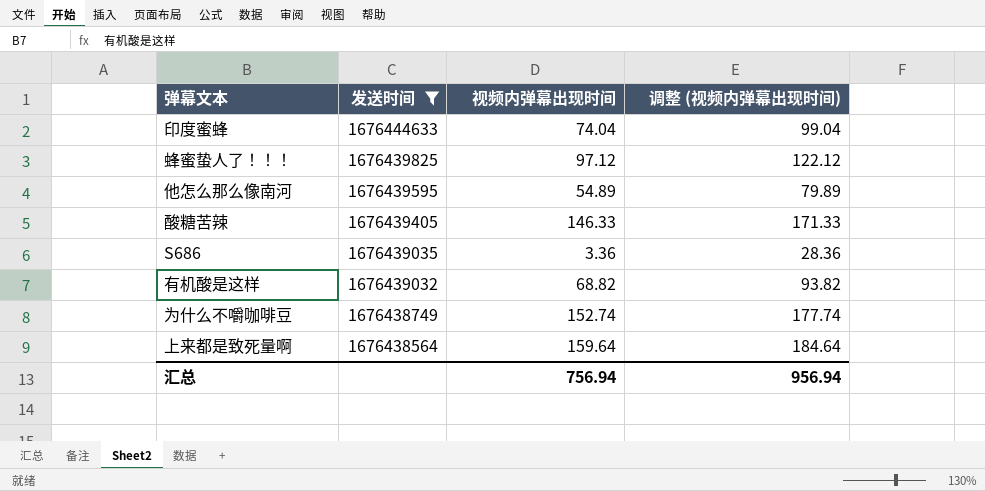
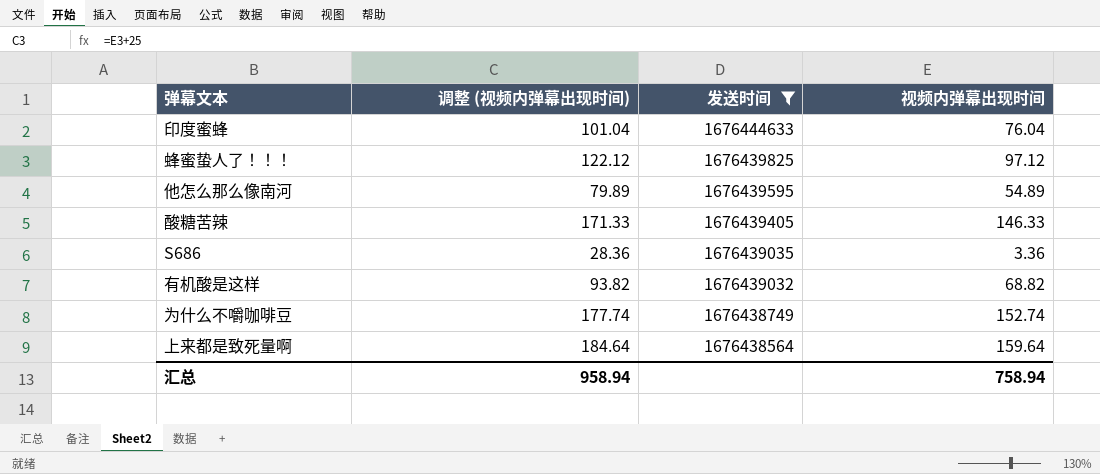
column 调整 (视频内弹幕出现时间) | position: 4 -> 2
印度蜜蜂 | 调整 (视频内弹幕出现时间): 99.04 -> 101.04
印度蜜蜂 | 视频内弹幕出现时间: 74.04 -> 76.04
汇总 | 调整 (视频内弹幕出现时间): 956.94 -> 958.94
汇总 | 视频内弹幕出现时间: 756.94 -> 758.94

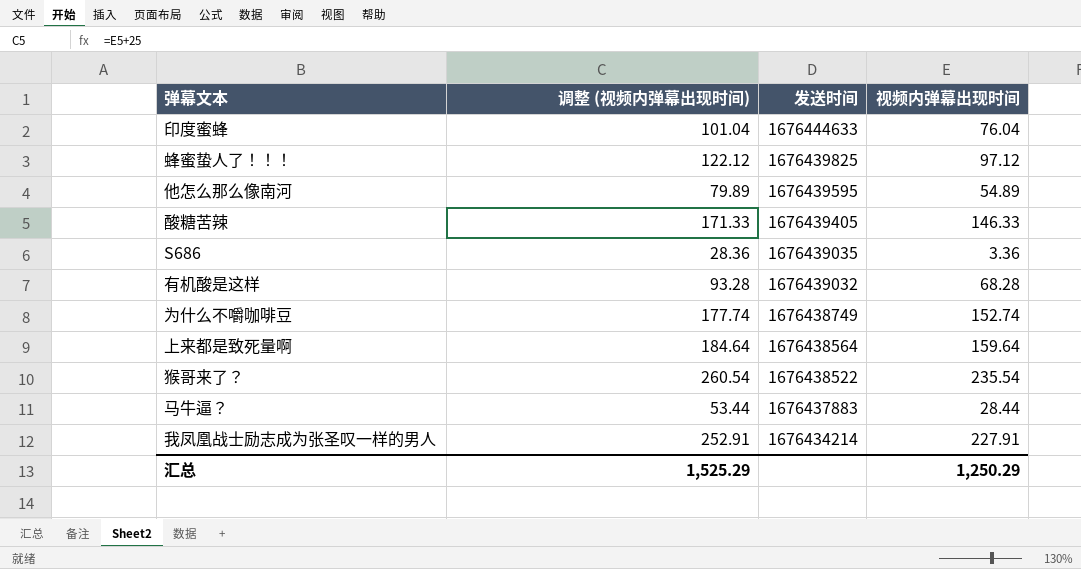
filter: 发送时间 >= 1676438564 -> none
有机酸是这样 | 调整 (视频内弹幕出现时间): 93.82 -> 93.28
有机酸是这样 | 视频内弹幕出现时间: 68.82 -> 68.28
汇总 | 调整 (视频内弹幕出现时间): 958.94 -> 1,525.29
汇总 | 视频内弹幕出现时间: 758.94 -> 1,250.29

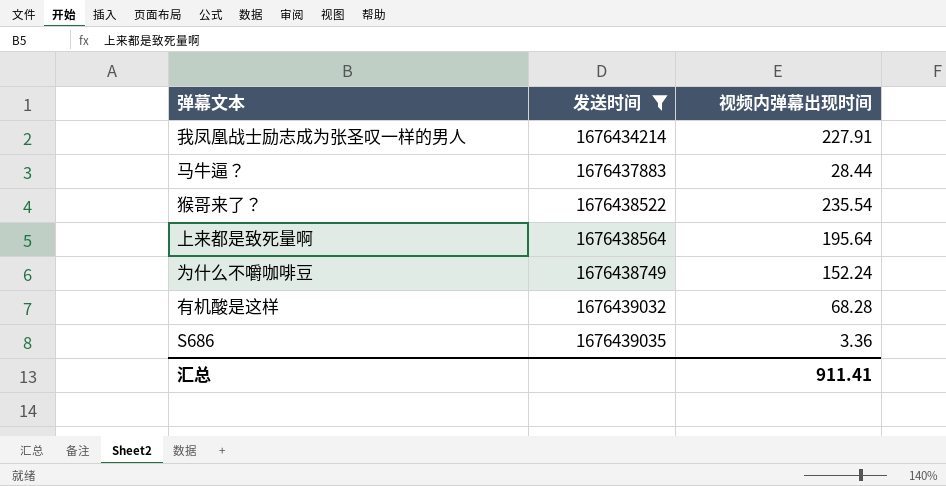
filter: none -> 发送时间 <= 1676439035
row order: 发送时间 descending -> 发送时间 ascending
column 调整 (视频内弹幕出现时间) | formula: [视频内弹幕出现时间] + 25 -> none
上来都是致死量啊 | 视频内弹幕出现时间: 159.64 -> 195.64
为什么不嚼咖啡豆 | 视频内弹幕出现时间: 152.74 -> 152.24
汇总 | 视频内弹幕出现时间: 1,250.29 -> 911.41

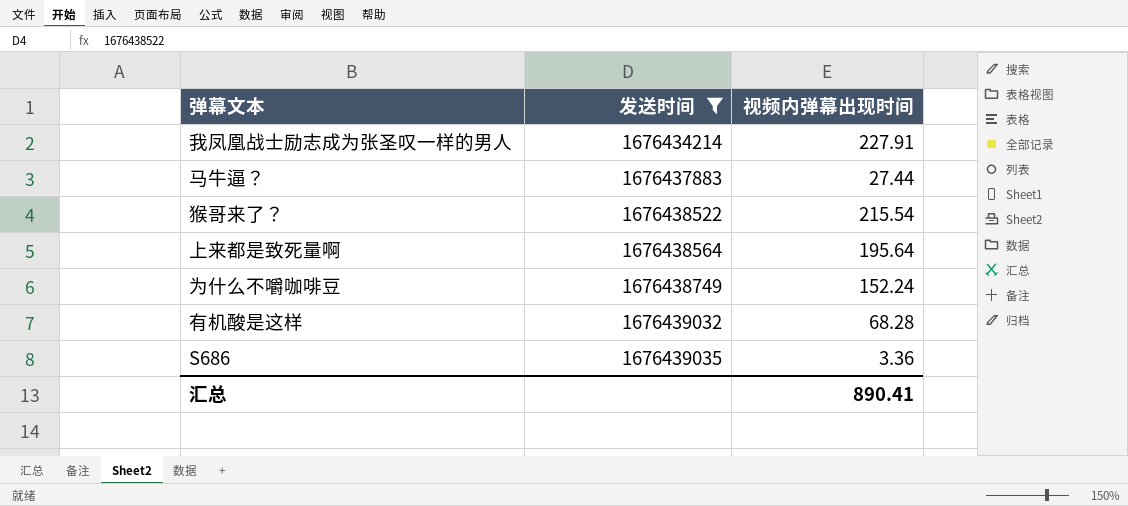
马牛逼？ | 视频内弹幕出现时间: 28.44 -> 27.44
猴哥来了？ | 视频内弹幕出现时间: 235.54 -> 215.54
汇总 | 视频内弹幕出现时间: 911.41 -> 890.41

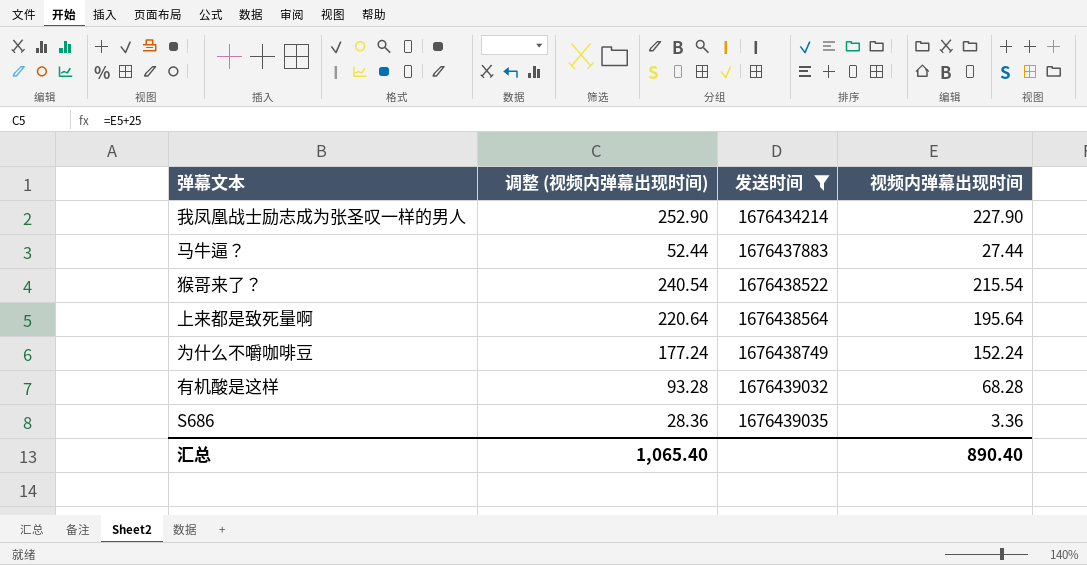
column 调整 (视频内弹幕出现时间) | formula: none -> [视频内弹幕出现时间] + 25
我凤凰战士励志成为张圣叹一样的男人 | 视频内弹幕出现时间: 227.91 -> 227.90
汇总 | 视频内弹幕出现时间: 890.41 -> 890.40

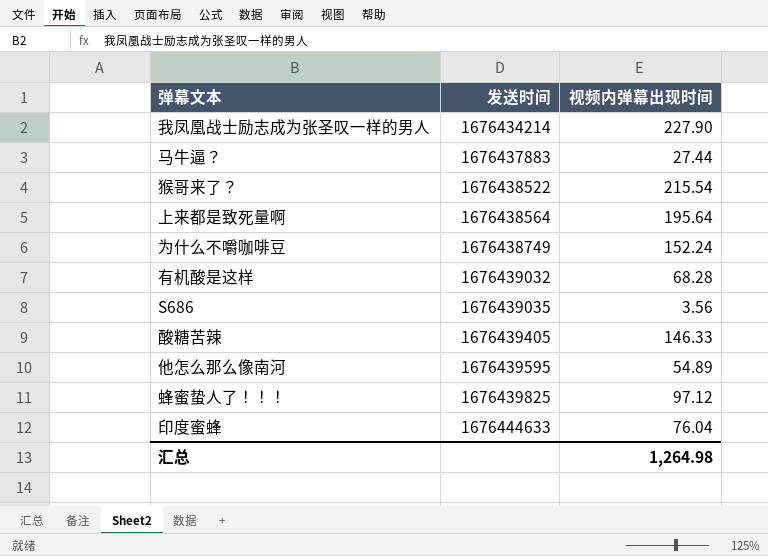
filter: 发送时间 <= 1676439035 -> none
column 调整 (视频内弹幕出现时间) | formula: [视频内弹幕出现时间] + 25 -> none
S686 | 视频内弹幕出现时间: 3.36 -> 3.56
汇总 | 视频内弹幕出现时间: 890.40 -> 1,264.98

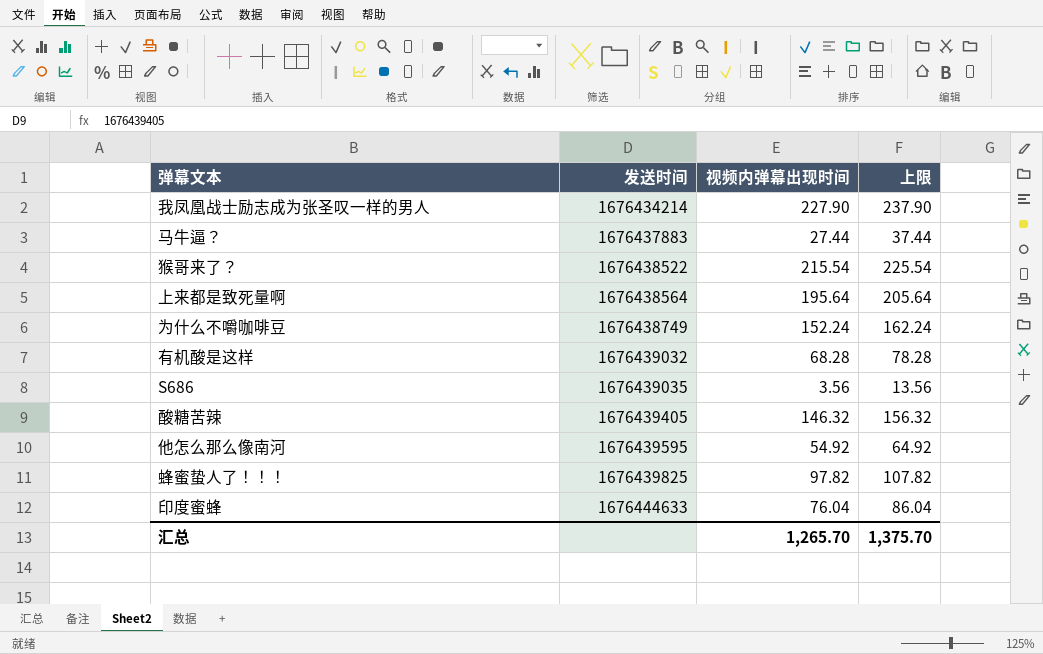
column 上限 | formula: none -> [视频内弹幕出现时间] + 10
酸糖苦辣 | 视频内弹幕出现时间: 146.33 -> 146.32
他怎么那么像南河 | 视频内弹幕出现时间: 54.89 -> 54.92
蜂蜜蛰人了！！！ | 视频内弹幕出现时间: 97.12 -> 97.82
汇总 | 视频内弹幕出现时间: 1,264.98 -> 1,265.70

